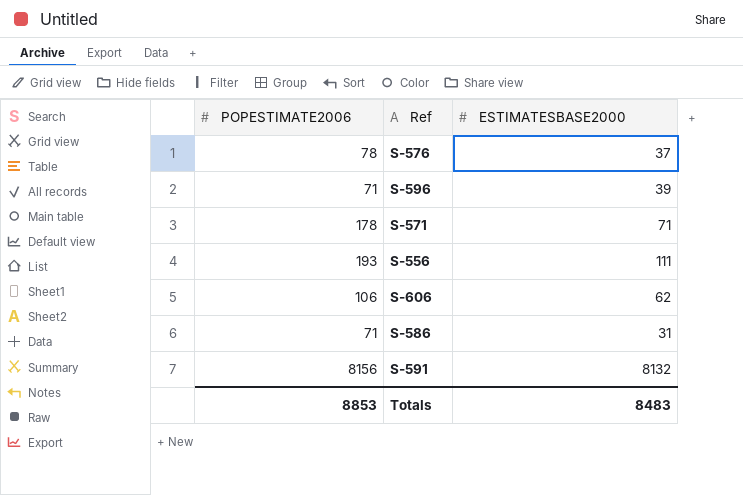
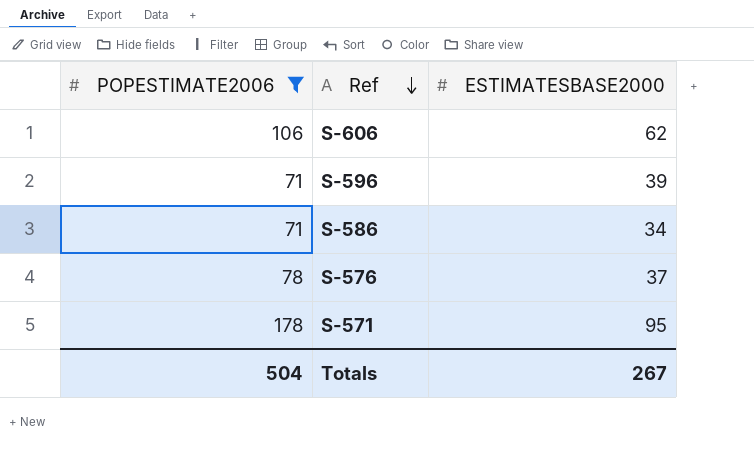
filter: none -> POPESTIMATE2006 <= 178
row order: none -> Ref descending
S-586 | ESTIMATESBASE2000: 31 -> 34
S-571 | ESTIMATESBASE2000: 71 -> 95
Totals | POPESTIMATE2006: 8853 -> 504
Totals | ESTIMATESBASE2000: 8483 -> 267

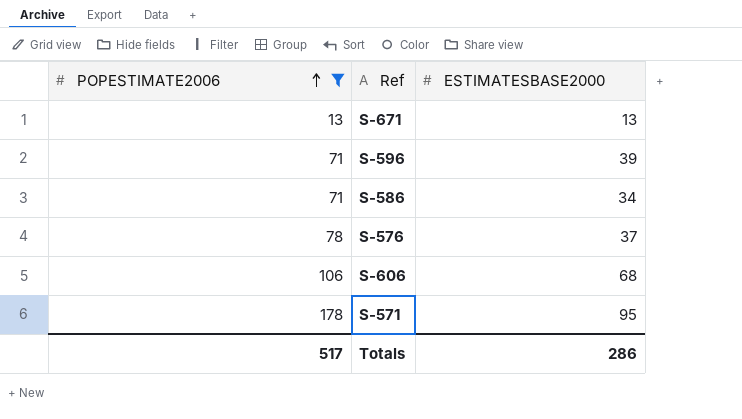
row order: Ref descending -> POPESTIMATE2006 ascending
row S-671: none -> 13 | 13
S-606 | ESTIMATESBASE2000: 62 -> 68
Totals | POPESTIMATE2006: 504 -> 517
Totals | ESTIMATESBASE2000: 267 -> 286

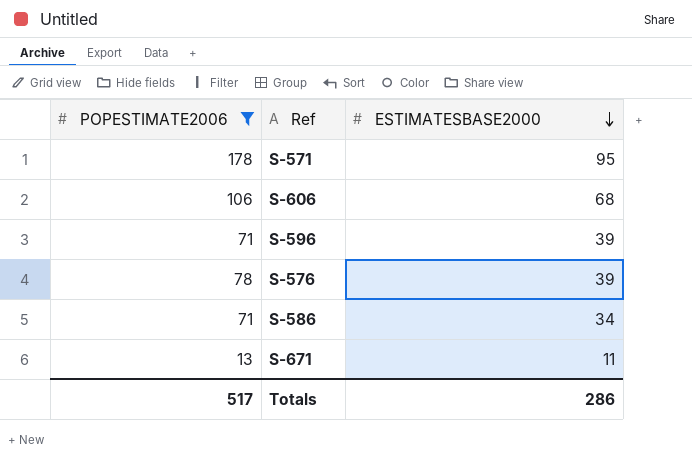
row order: POPESTIMATE2006 ascending -> ESTIMATESBASE2000 descending
S-576 | ESTIMATESBASE2000: 37 -> 39
S-671 | ESTIMATESBASE2000: 13 -> 11

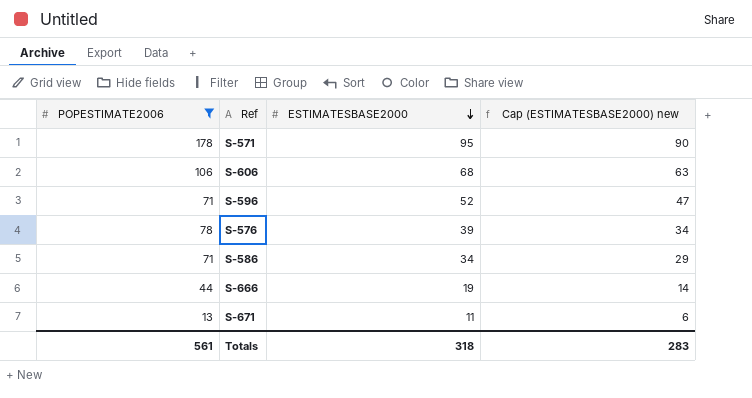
column Cap (ESTIMATESBASE2000) new | formula: none -> [ESTIMATESBASE2000] - 5
S-596 | ESTIMATESBASE2000: 39 -> 52
row S-666: none -> 44 | 19 | 14
Totals | POPESTIMATE2006: 517 -> 561
Totals | ESTIMATESBASE2000: 286 -> 318

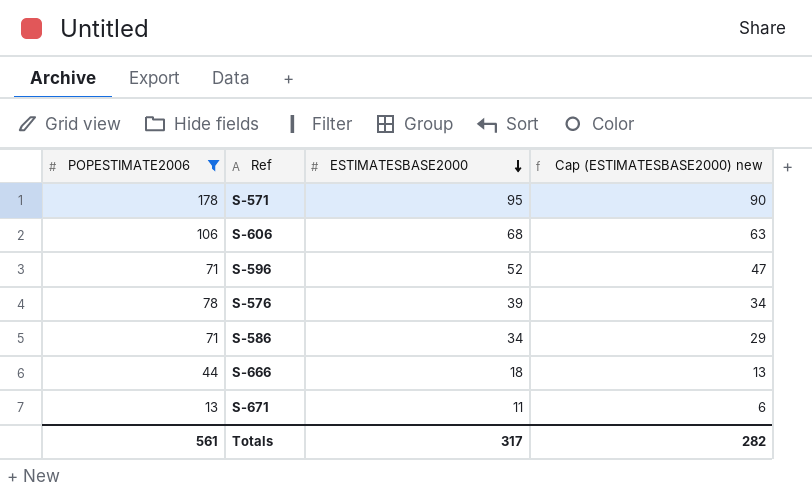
S-666 | ESTIMATESBASE2000: 19 -> 18
S-666 | Cap (ESTIMATESBASE2000) new: 14 -> 13
Totals | ESTIMATESBASE2000: 318 -> 317
Totals | Cap (ESTIMATESBASE2000) new: 283 -> 282

